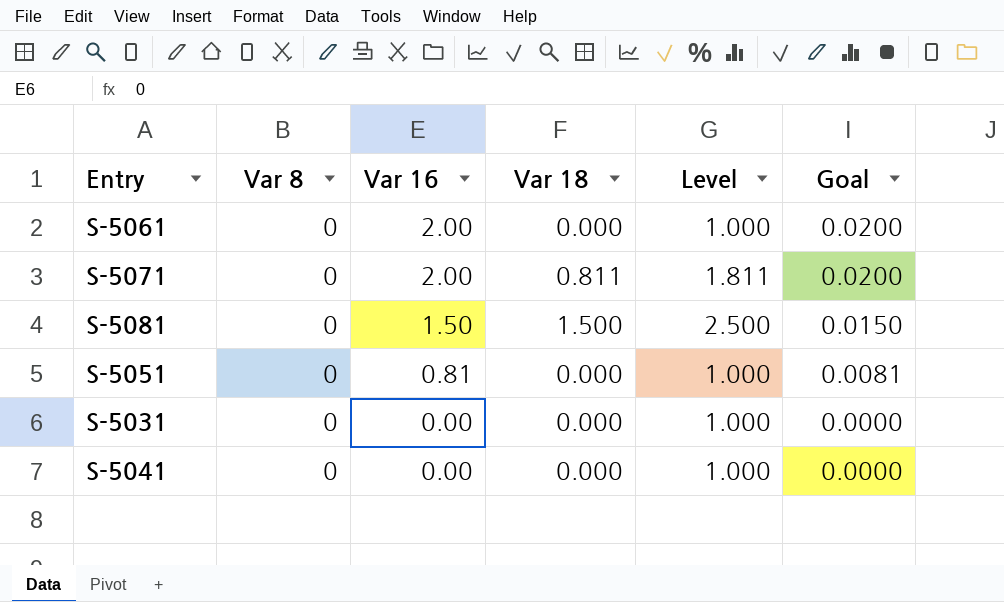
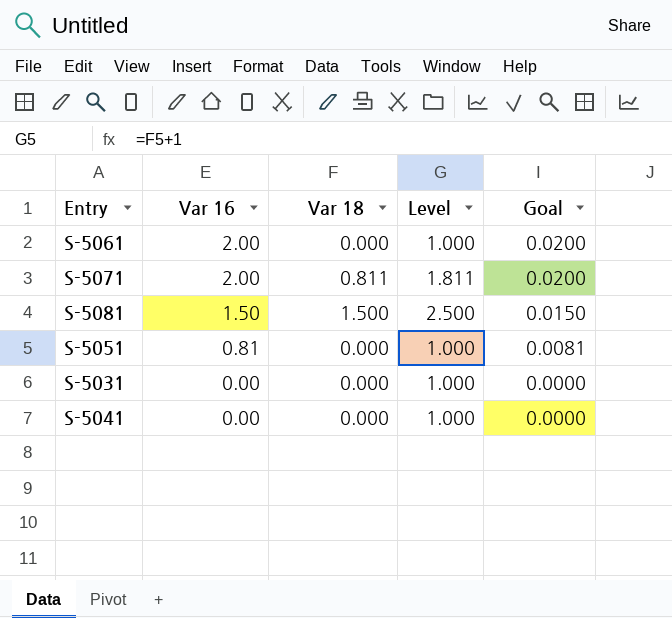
column Var 8 | position: 2 -> none

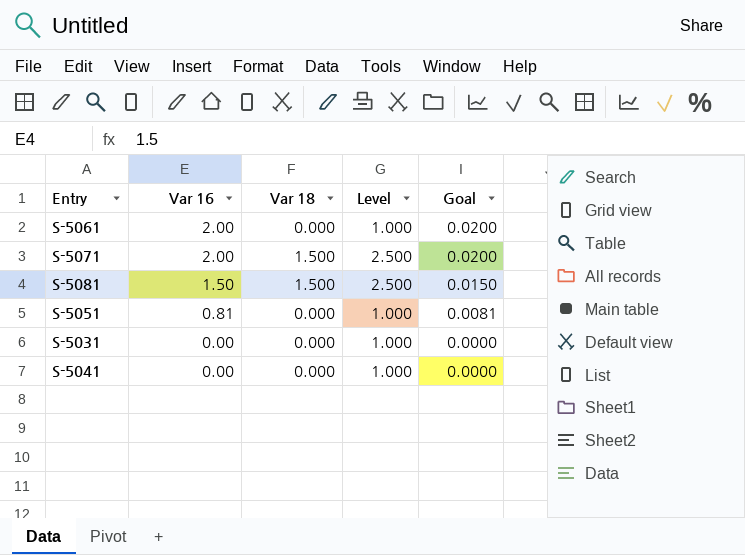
S-5071 | Var 18: 0.811 -> 1.500
S-5071 | Level: 1.811 -> 2.500

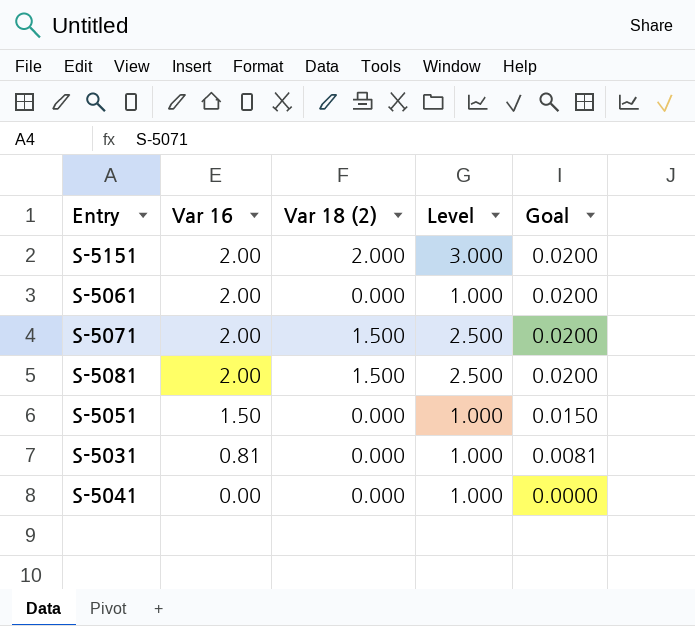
column name: Var 18 -> Var 18 (2)
row S-5151: none -> 2.00 | 2.000 | 3.000 | 0.0200
S-5081 | Var 16: 1.50 -> 2.00
S-5081 | Goal: 0.0150 -> 0.0200
S-5051 | Var 16: 0.81 -> 1.50
S-5051 | Goal: 0.0081 -> 0.0150
S-5031 | Var 16: 0.00 -> 0.81
S-5031 | Goal: 0.0000 -> 0.0081

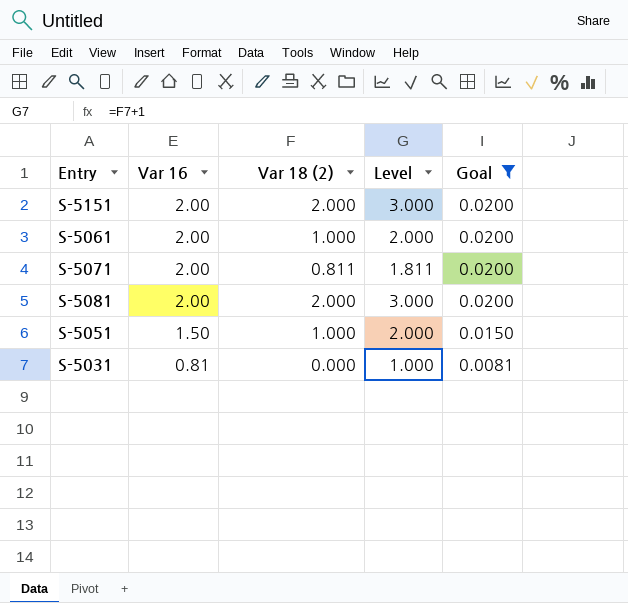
filter: none -> Goal != 0.0000
S-5061 | Var 18 (2): 0.000 -> 1.000
S-5061 | Level: 1.000 -> 2.000
S-5071 | Var 18 (2): 1.500 -> 0.811
S-5071 | Level: 2.500 -> 1.811
S-5081 | Var 18 (2): 1.500 -> 2.000
S-5081 | Level: 2.500 -> 3.000
S-5051 | Var 18 (2): 0.000 -> 1.000
S-5051 | Level: 1.000 -> 2.000

